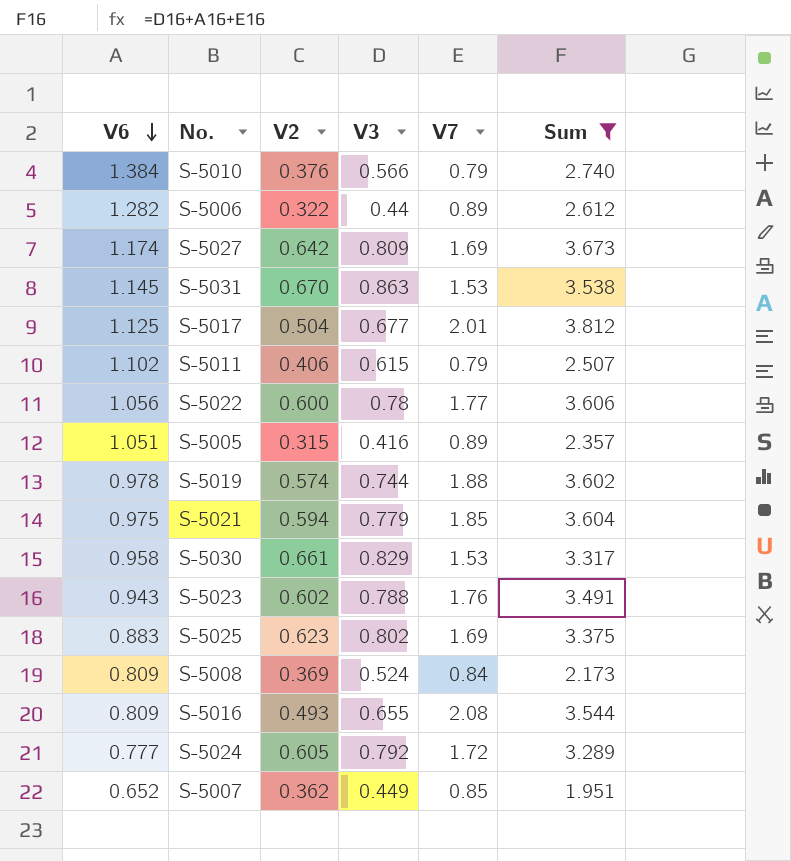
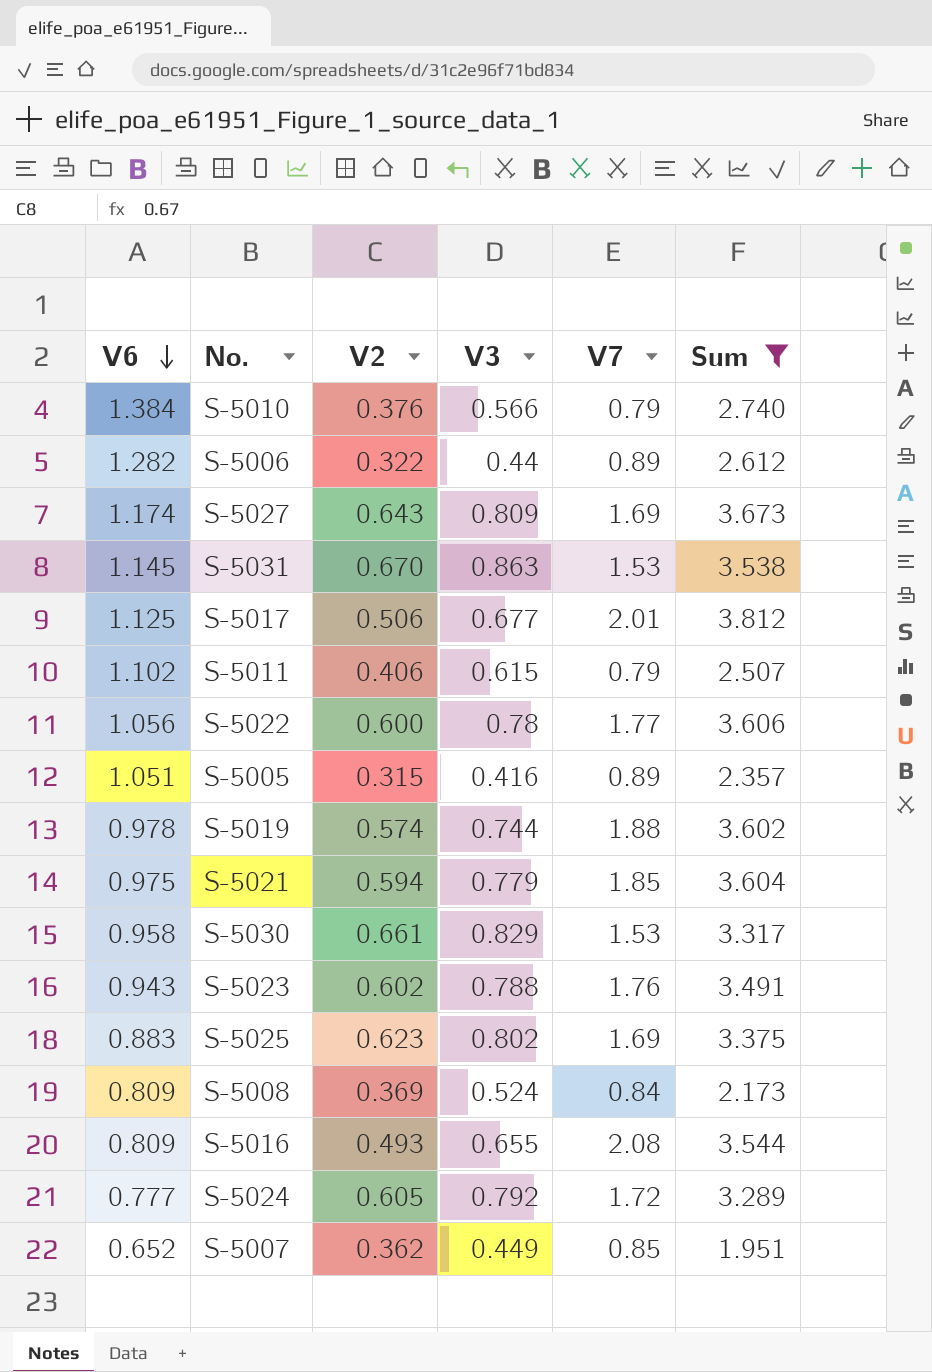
S-5027 | V2: 0.642 -> 0.643
S-5017 | V2: 0.504 -> 0.506

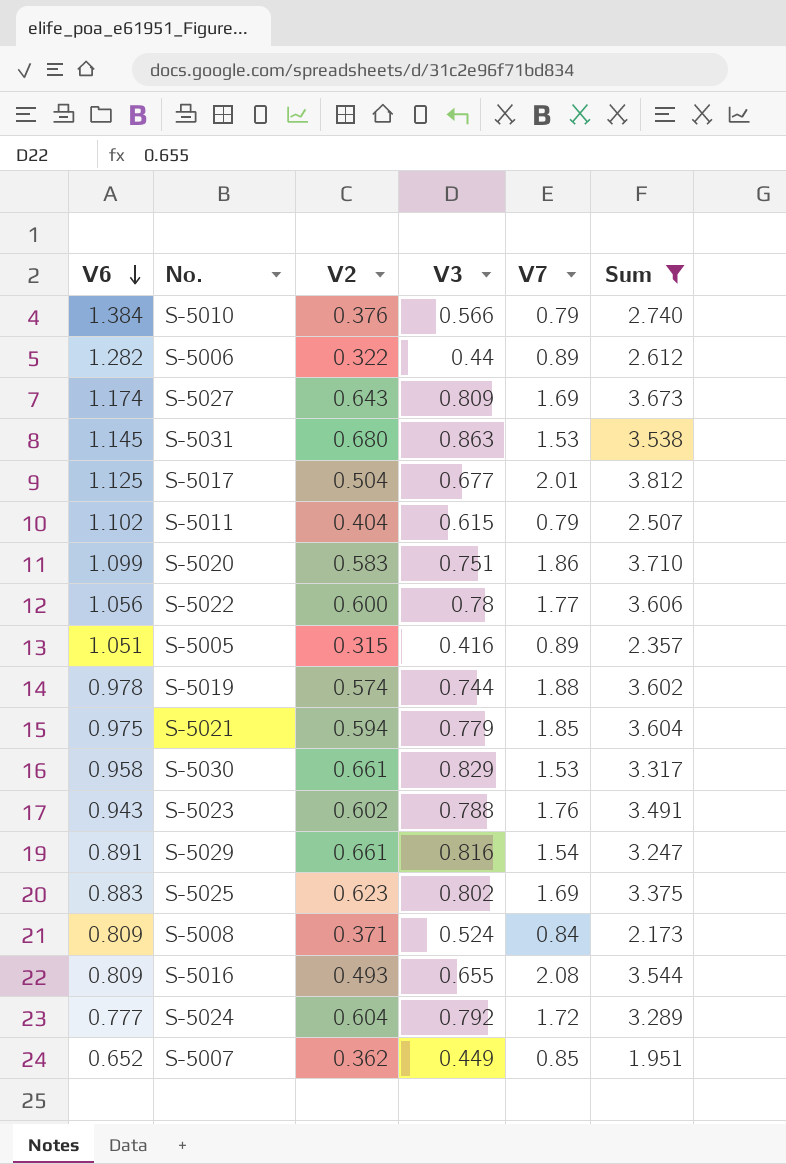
S-5031 | V2: 0.670 -> 0.680
S-5017 | V2: 0.506 -> 0.504
S-5011 | V2: 0.406 -> 0.404
row S-5020: none -> 1.099 | 0.583 | 0.751 | 1.86 | 3.710
row S-5029: none -> 0.891 | 0.661 | 0.816 | 1.54 | 3.247
S-5008 | V2: 0.369 -> 0.371
S-5024 | V2: 0.605 -> 0.604

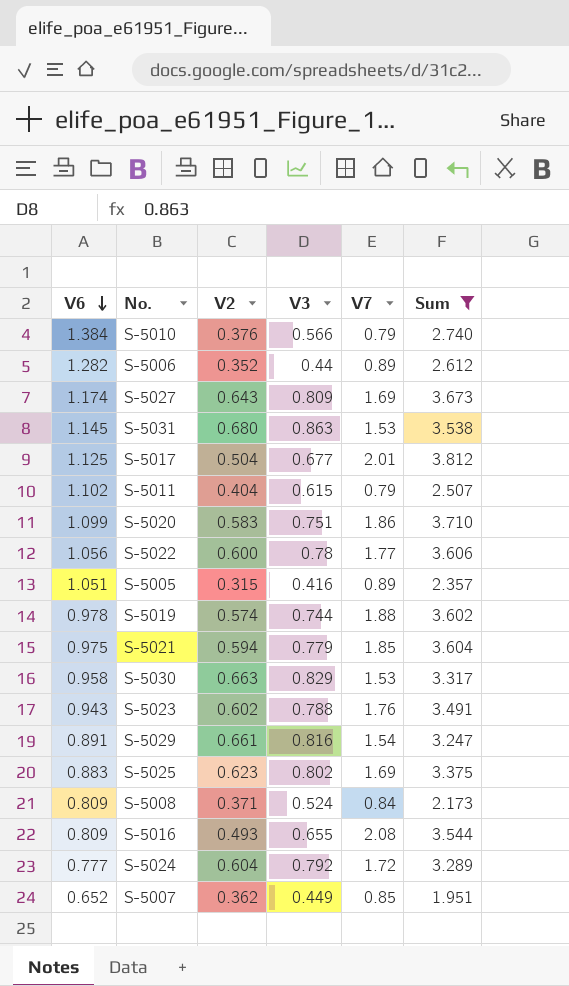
S-5006 | V2: 0.322 -> 0.352
S-5030 | V2: 0.661 -> 0.663

